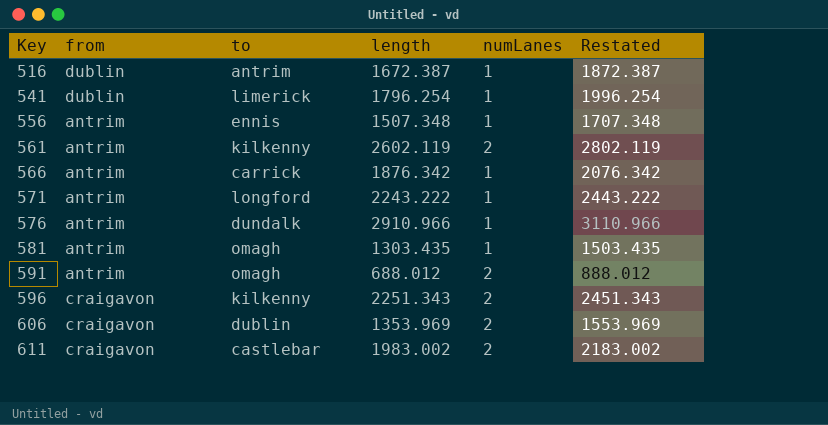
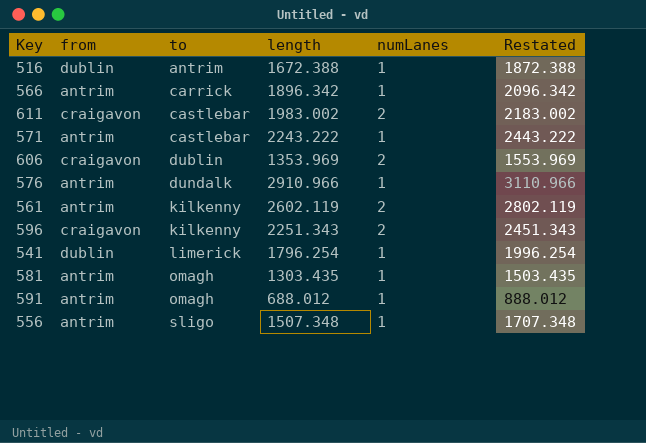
row order: Key ascending -> to ascending
516 | length: 1672.387 -> 1672.388
516 | Restated: 1872.387 -> 1872.388
566 | length: 1876.342 -> 1896.342
566 | Restated: 2076.342 -> 2096.342
571 | to: longford -> castlebar
591 | numLanes: 2 -> 1
556 | to: ennis -> sligo

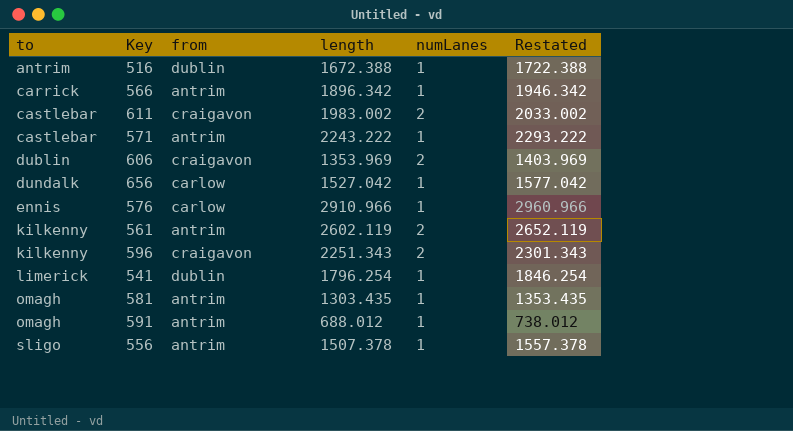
column to | position: 3 -> 1
column Restated | formula: [length] + 200 -> [length] + 50
row 656: none -> dundalk | carlow | 1527.042 | 1 | 1577.042
576 | to: dundalk -> ennis
576 | from: antrim -> carlow
556 | length: 1507.348 -> 1507.378

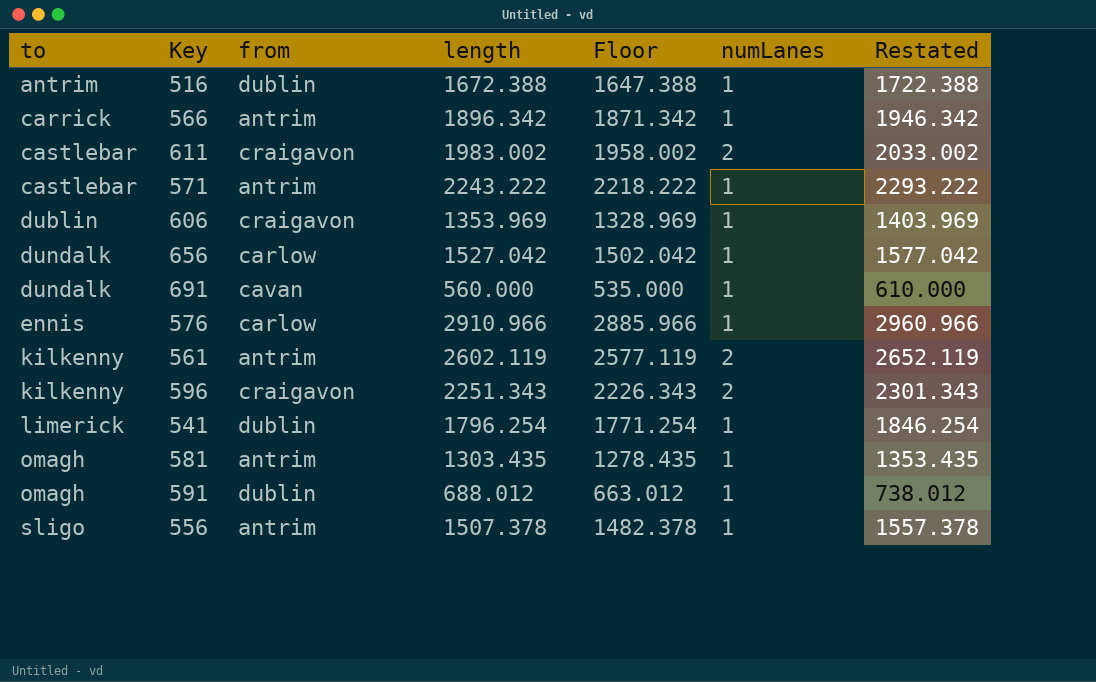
column Floor | formula: none -> [length] - 25
606 | numLanes: 2 -> 1
row 691: none -> dundalk | cavan | 560.000 | 535.000 | 1 | 610.000
591 | from: antrim -> dublin

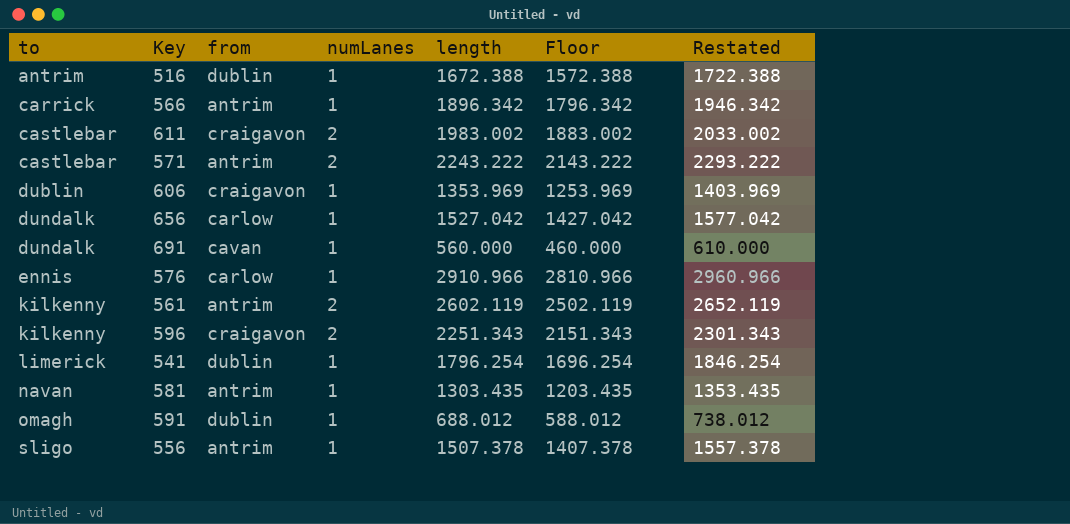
column numLanes | position: 6 -> 4
column Floor | formula: [length] - 25 -> [length] - 100
571 | numLanes: 1 -> 2
581 | to: omagh -> navan

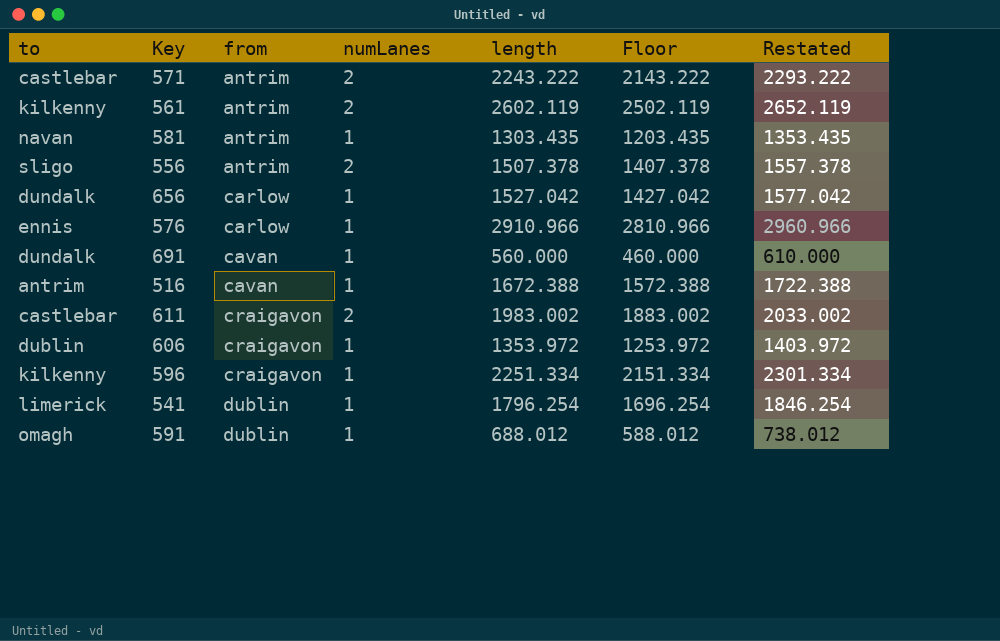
row order: to ascending -> from ascending
row 566: carrick | antrim | 1 | 1896.342 | 1796.342 | 1946.342 -> none
556 | numLanes: 1 -> 2
516 | from: dublin -> cavan
606 | length: 1353.969 -> 1353.972
606 | Floor: 1253.969 -> 1253.972
606 | Restated: 1403.969 -> 1403.972
596 | numLanes: 2 -> 1
596 | length: 2251.343 -> 2251.334
596 | Floor: 2151.343 -> 2151.334
596 | Restated: 2301.343 -> 2301.334

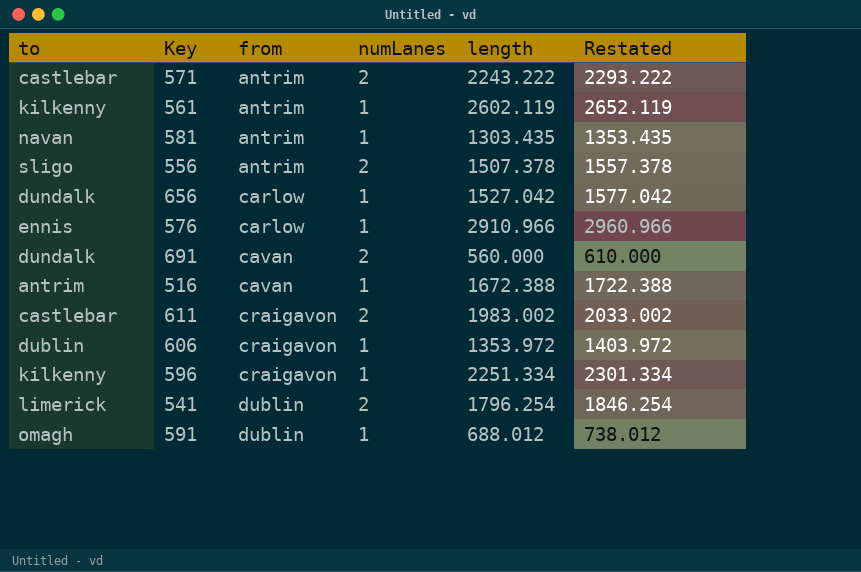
column Floor | formula: [length] - 100 -> none
561 | numLanes: 2 -> 1
691 | numLanes: 1 -> 2
541 | numLanes: 1 -> 2

